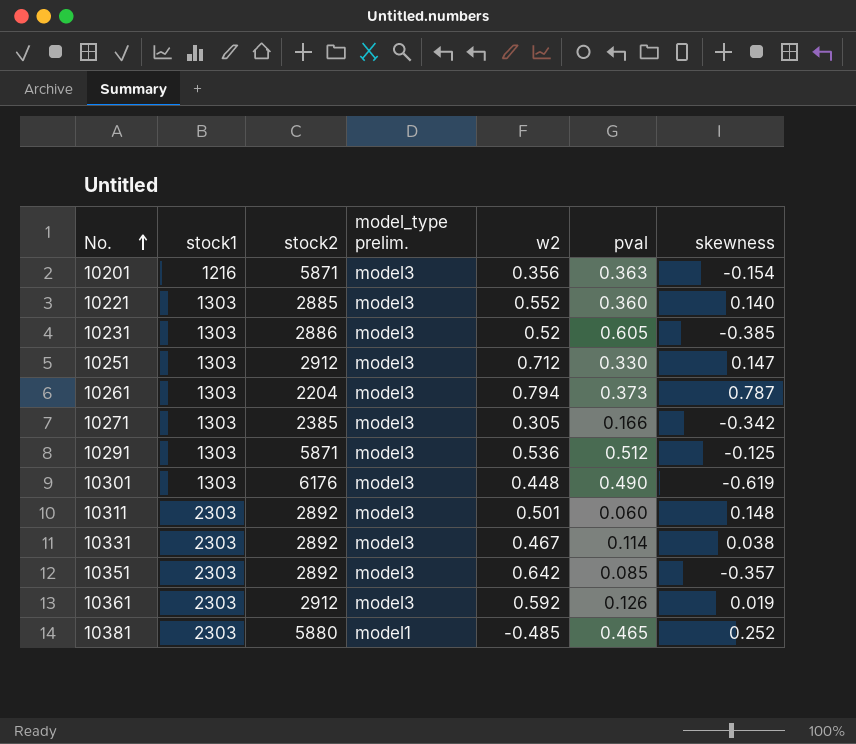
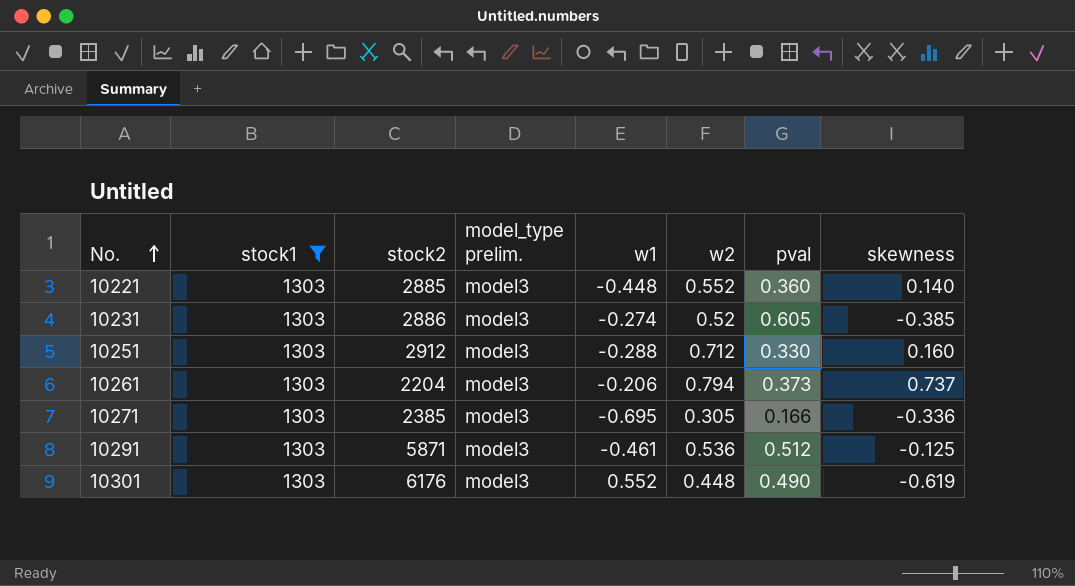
filter: none -> stock1 = 1303
column w1 | position: none -> 5
10251 | skewness: 0.147 -> 0.160
10261 | skewness: 0.787 -> 0.737
10271 | skewness: -0.342 -> -0.336

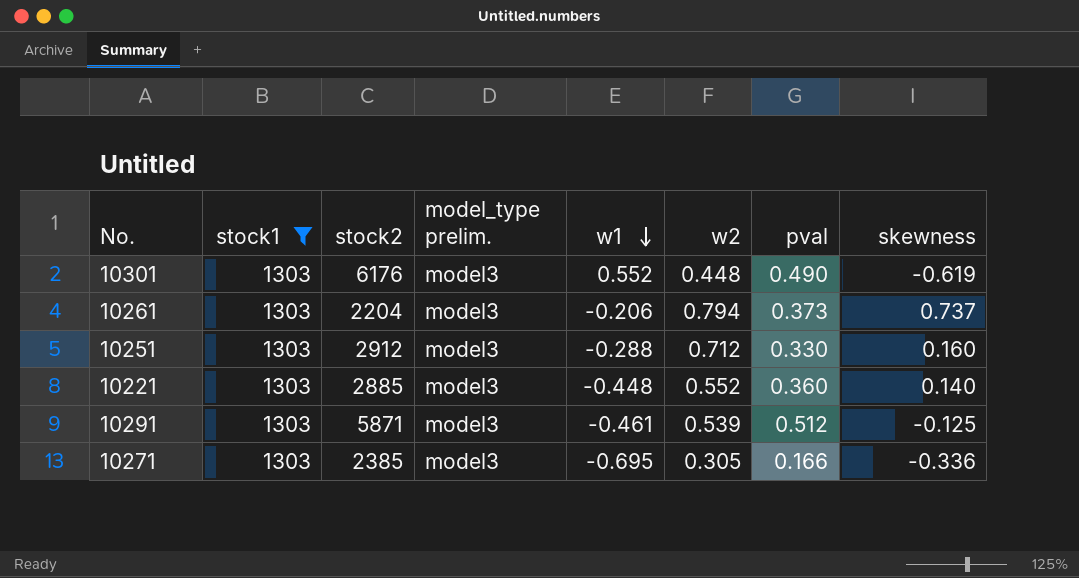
row order: No. ascending -> w1 descending
row 10231: 1303 | 2886 | model3 | -0.274 | 0.52 | 0.605 | -0.385 -> none
10291 | w2: 0.536 -> 0.539

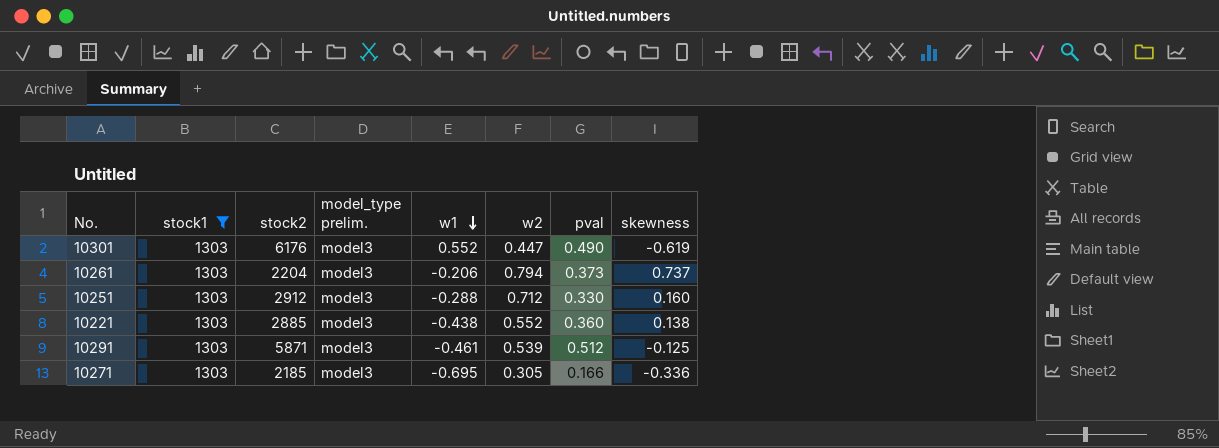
10301 | w2: 0.448 -> 0.447
10221 | w1: -0.448 -> -0.438
10221 | skewness: 0.140 -> 0.138
10271 | stock2: 2385 -> 2185

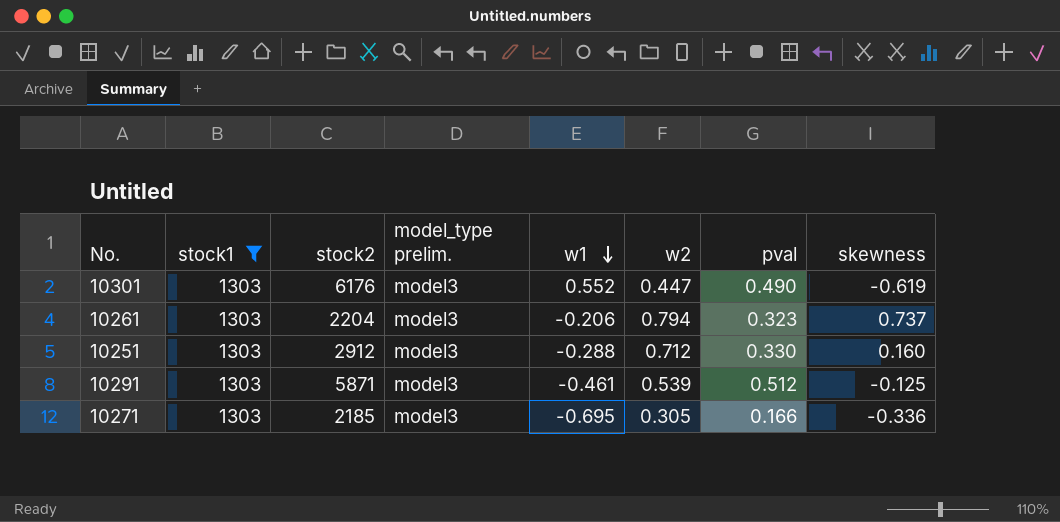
row 10221: 1303 | 2885 | model3 | -0.438 | 0.552 | 0.360 | 0.138 -> none
10261 | pval: 0.373 -> 0.323

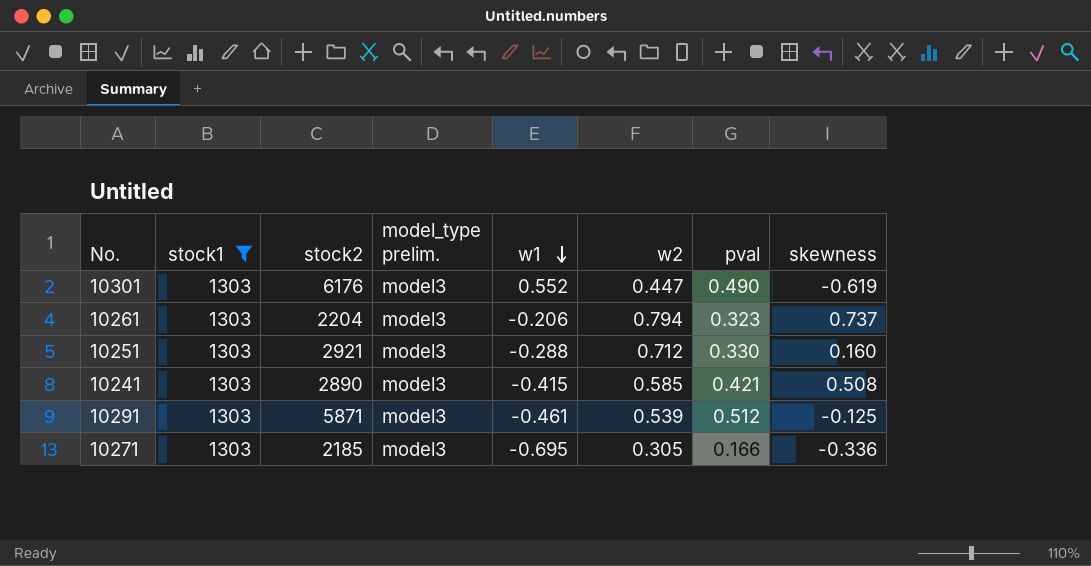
10251 | stock2: 2912 -> 2921
row 10241: none -> 1303 | 2890 | model3 | -0.415 | 0.585 | 0.421 | 0.508

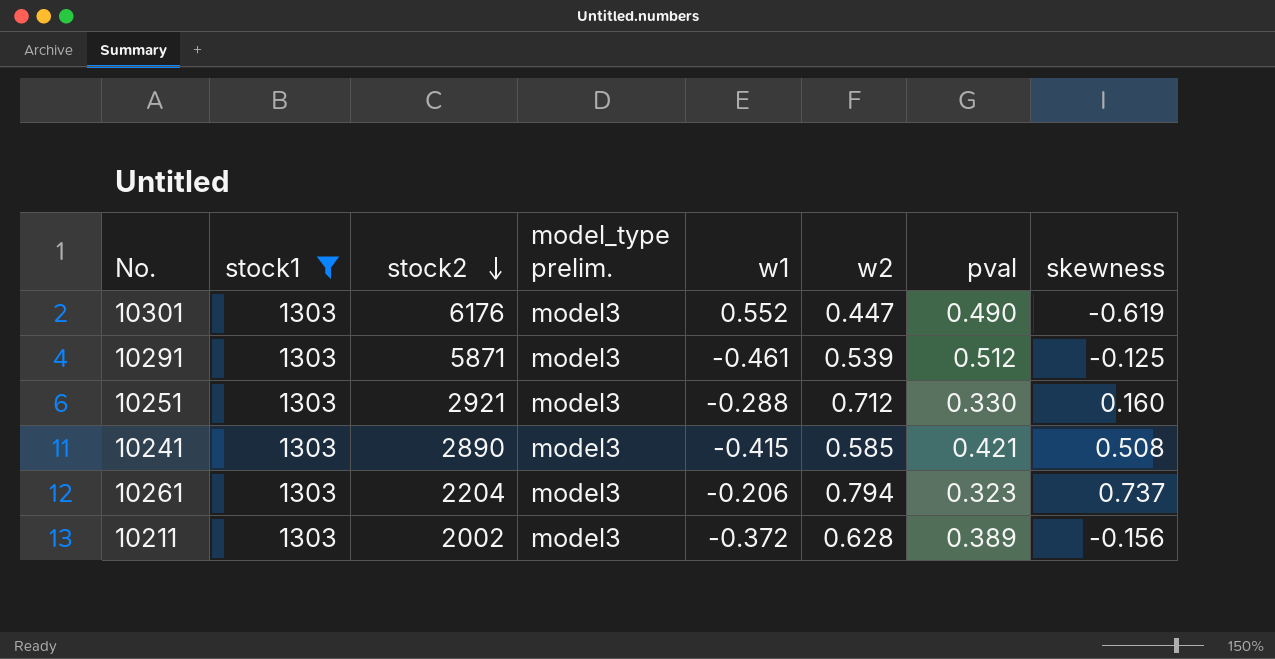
row order: w1 descending -> stock2 descending
row 10271: 1303 | 2185 | model3 | -0.695 | 0.305 | 0.166 | -0.336 -> none
row 10211: none -> 1303 | 2002 | model3 | -0.372 | 0.628 | 0.389 | -0.156

